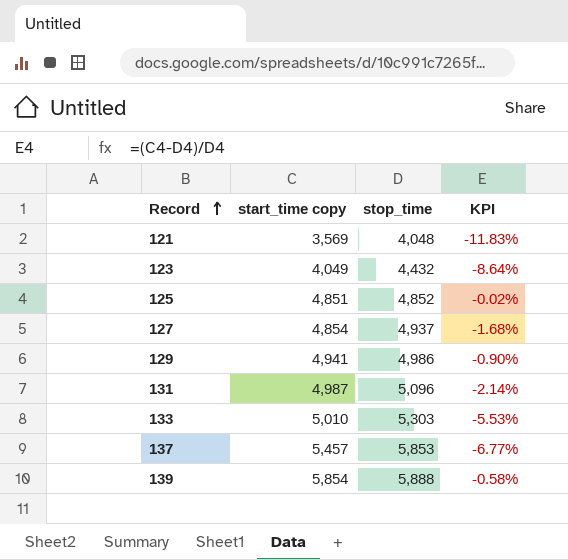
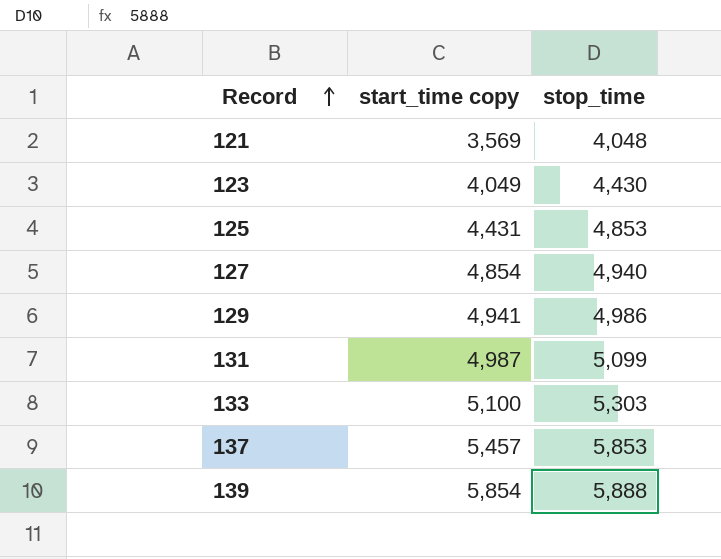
column KPI | formula: ([start_time copy] - [stop_time]) / [stop_time] -> none
123 | stop_time: 4,432 -> 4,430
125 | start_time copy: 4,851 -> 4,431
125 | stop_time: 4,852 -> 4,853
127 | stop_time: 4,937 -> 4,940
131 | stop_time: 5,096 -> 5,099
133 | start_time copy: 5,010 -> 5,100

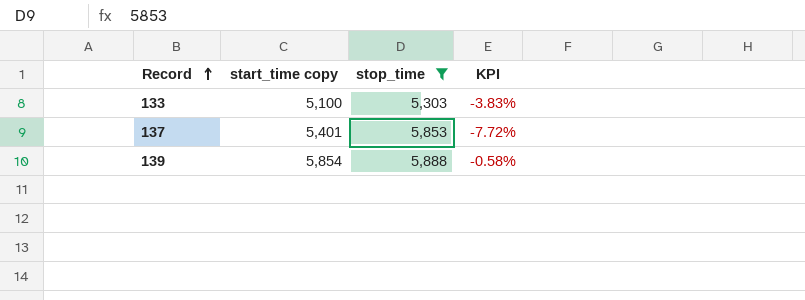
filter: none -> stop_time >= 5,303
column KPI | formula: none -> ([start_time copy] - [stop_time]) / [stop_time]
137 | start_time copy: 5,457 -> 5,401

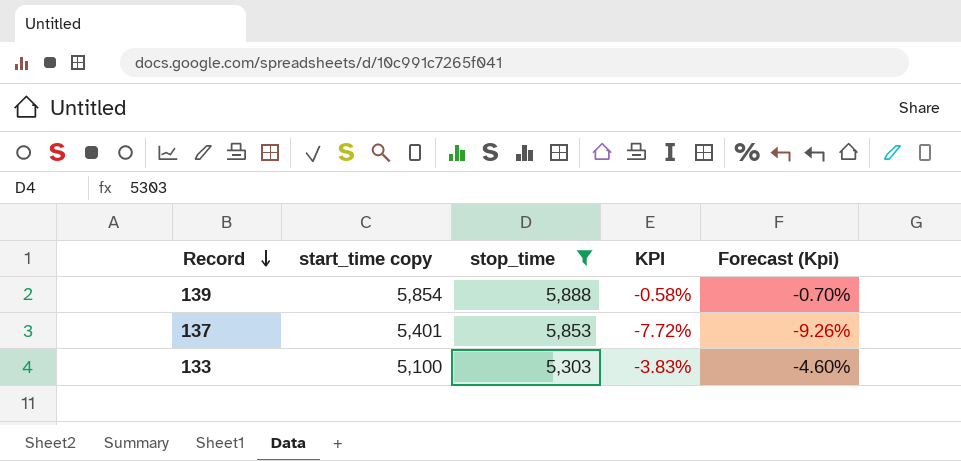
row order: Record ascending -> Record descending
column Forecast (Kpi) | formula: none -> [KPI] * 1.2

